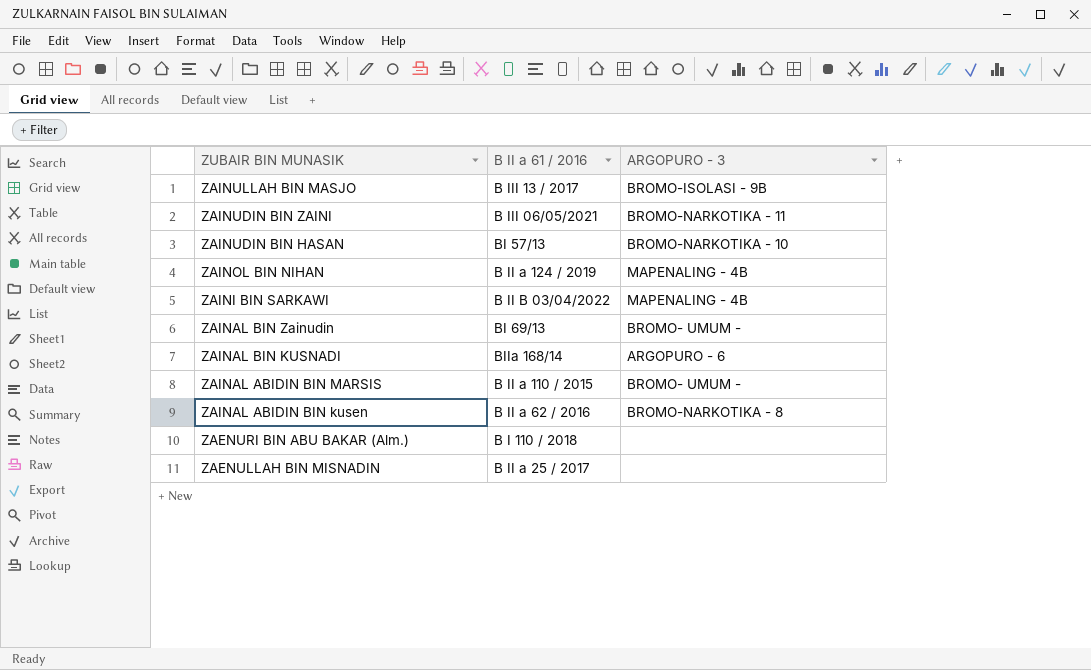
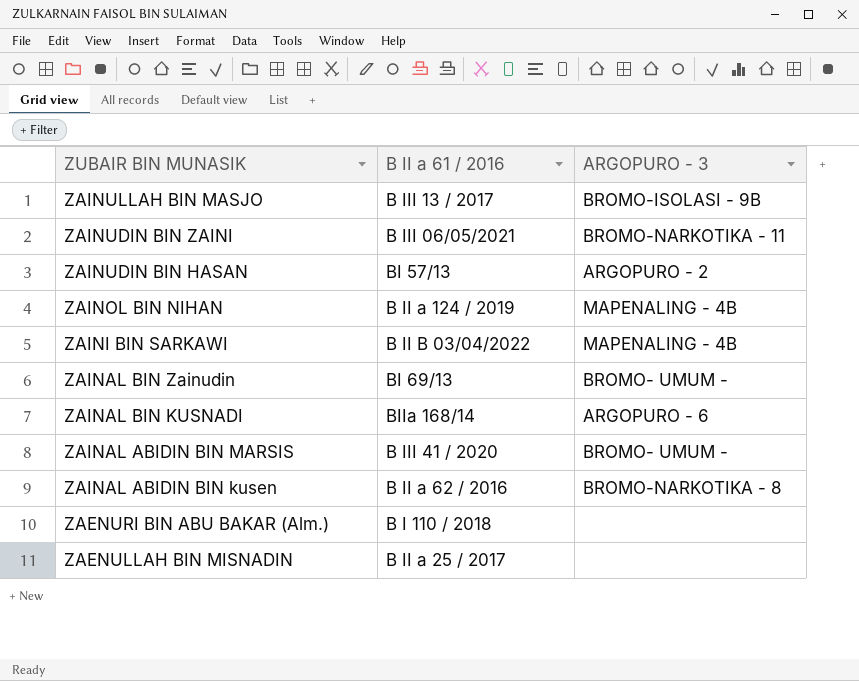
ZAINUDIN BIN HASAN | ARGOPURO - 3: BROMO-NARKOTIKA - 10 -> ARGOPURO - 2
ZAINAL ABIDIN BIN MARSIS | B II a 61 / 2016: B II a 110 / 2015 -> B III 41 / 2020

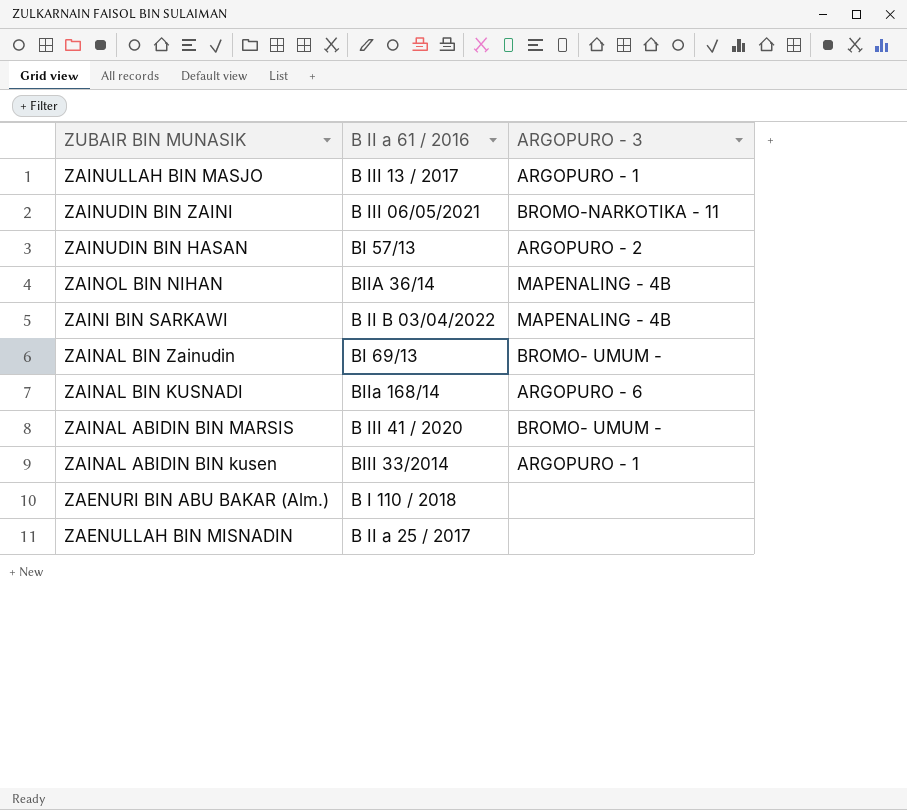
ZAINULLAH BIN MASJO | ARGOPURO - 3: BROMO-ISOLASI - 9B -> ARGOPURO - 1
ZAINOL BIN NIHAN | B II a 61 / 2016: B II a 124 / 2019 -> BIIA 36/14
ZAINAL ABIDIN BIN kusen | B II a 61 / 2016: B II a 62 / 2016 -> BIII 33/2014
ZAINAL ABIDIN BIN kusen | ARGOPURO - 3: BROMO-NARKOTIKA - 8 -> ARGOPURO - 1

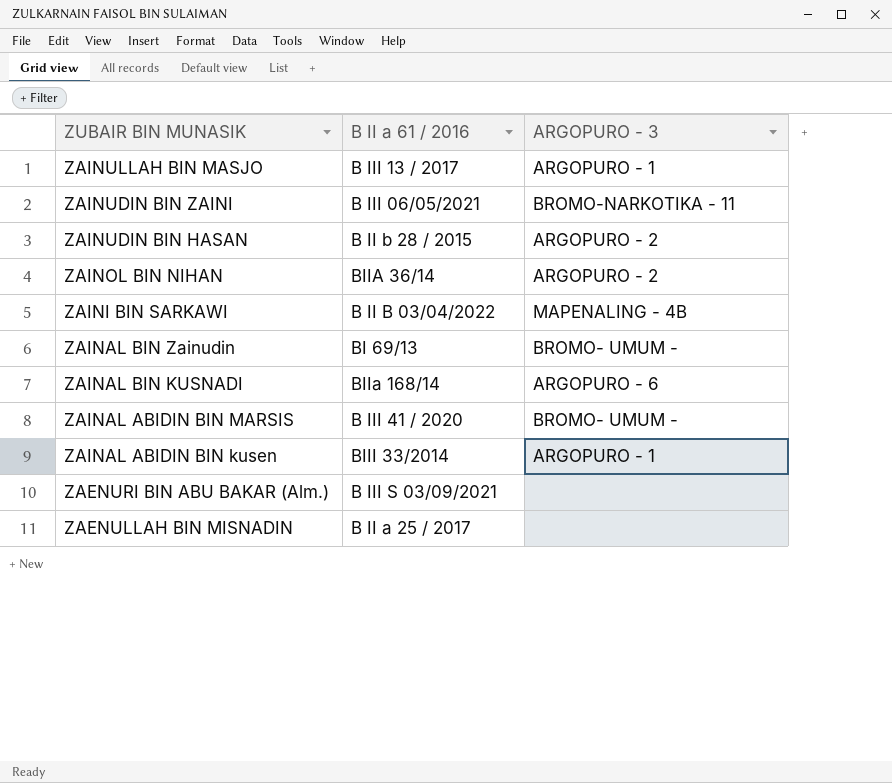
ZAINUDIN BIN HASAN | B II a 61 / 2016: BI 57/13 -> B II b 28 / 2015
ZAINOL BIN NIHAN | ARGOPURO - 3: MAPENALING - 4B -> ARGOPURO - 2
ZAENURI BIN ABU BAKAR (Alm.) | B II a 61 / 2016: B I 110 / 2018 -> B III S 03/09/2021

